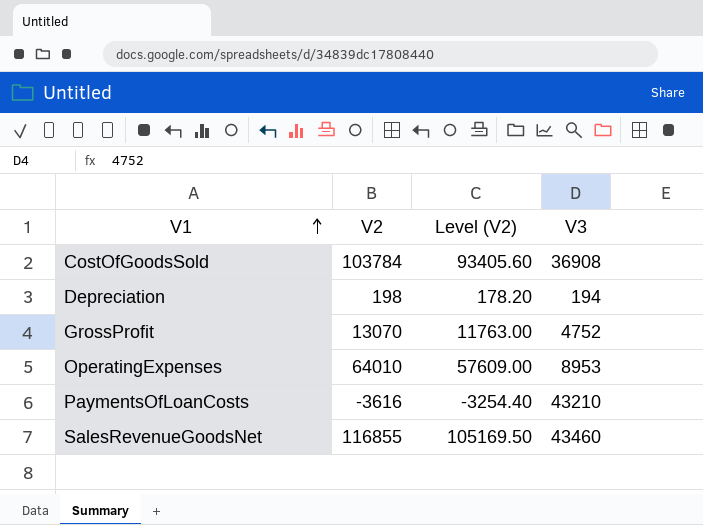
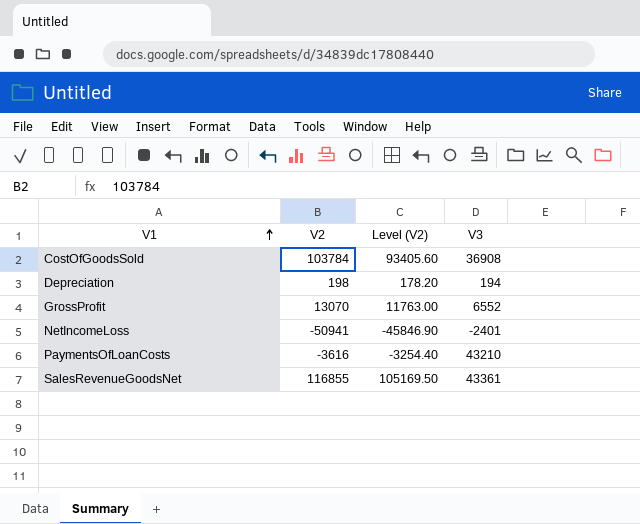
row OperatingExpenses: 64010 | 57609.00 | 8953 -> none
GrossProfit | V3: 4752 -> 6552
row NetIncomeLoss: none -> -50941 | -45846.90 | -2401
SalesRevenueGoodsNet | V3: 43460 -> 43361

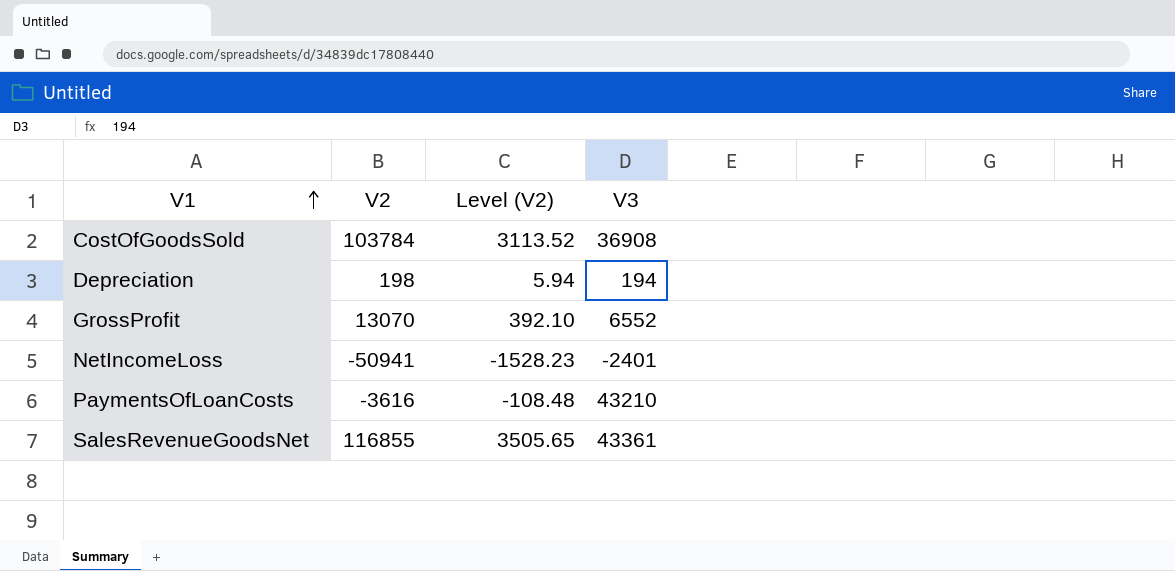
column Level (V2) | formula: [V2] * 0.9 -> [V2] * 0.03

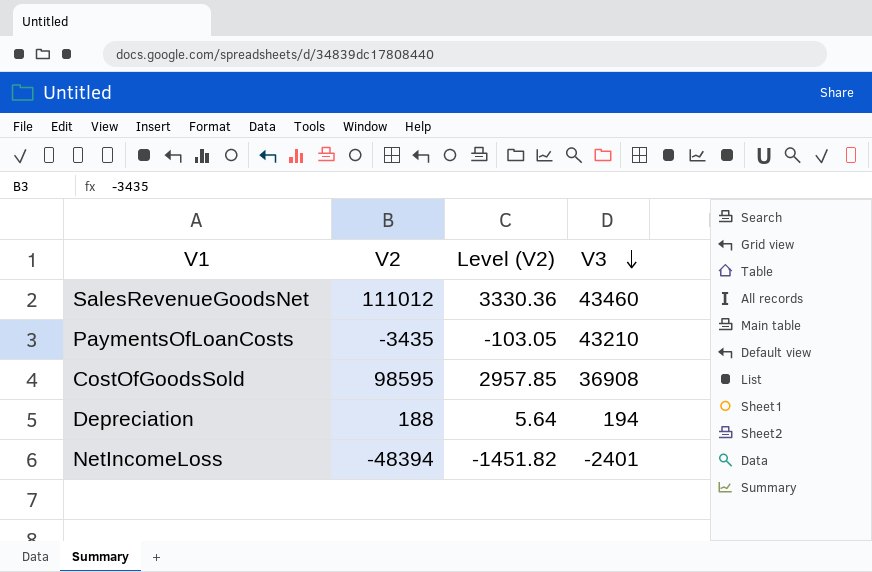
row order: V1 ascending -> V3 descending
row GrossProfit: 13070 | 392.10 | 6552 -> none
SalesRevenueGoodsNet | V2: 116855 -> 111012
SalesRevenueGoodsNet | Level (V2): 3505.65 -> 3330.36
SalesRevenueGoodsNet | V3: 43361 -> 43460
PaymentsOfLoanCosts | V2: -3616 -> -3435
PaymentsOfLoanCosts | Level (V2): -108.48 -> -103.05
CostOfGoodsSold | V2: 103784 -> 98595
CostOfGoodsSold | Level (V2): 3113.52 -> 2957.85
Depreciation | V2: 198 -> 188
Depreciation | Level (V2): 5.94 -> 5.64
NetIncomeLoss | V2: -50941 -> -48394
NetIncomeLoss | Level (V2): -1528.23 -> -1451.82

